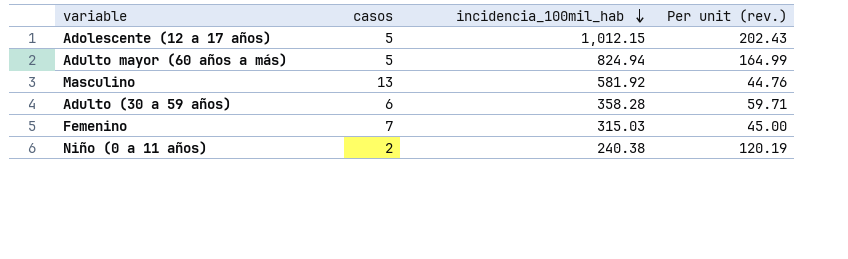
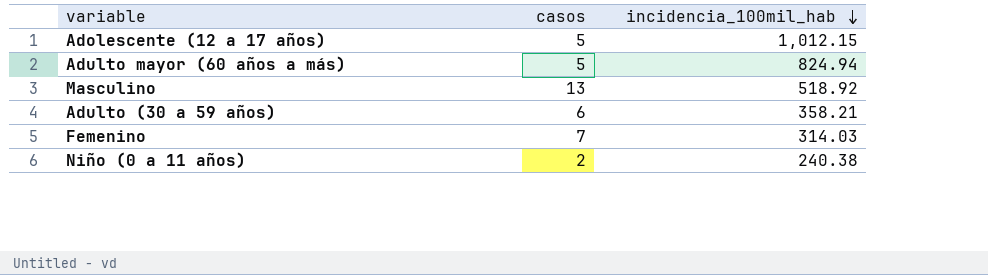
column Per unit (rev.) | formula: [incidencia_100mil_hab] / [casos] -> none
Masculino | incidencia_100mil_hab: 581.92 -> 518.92
Adulto (30 a 59 años) | incidencia_100mil_hab: 358.28 -> 358.21
Femenino | incidencia_100mil_hab: 315.03 -> 314.03

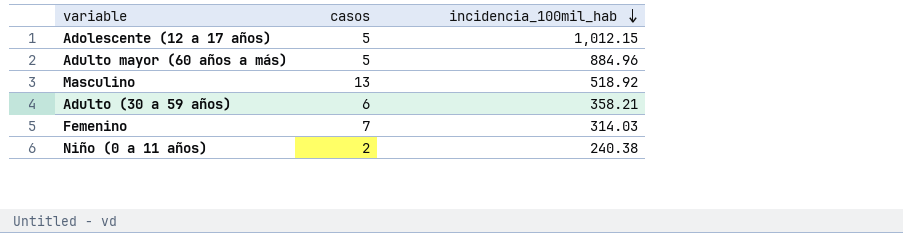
Adulto mayor (60 años a más) | incidencia_100mil_hab: 824.94 -> 884.96

